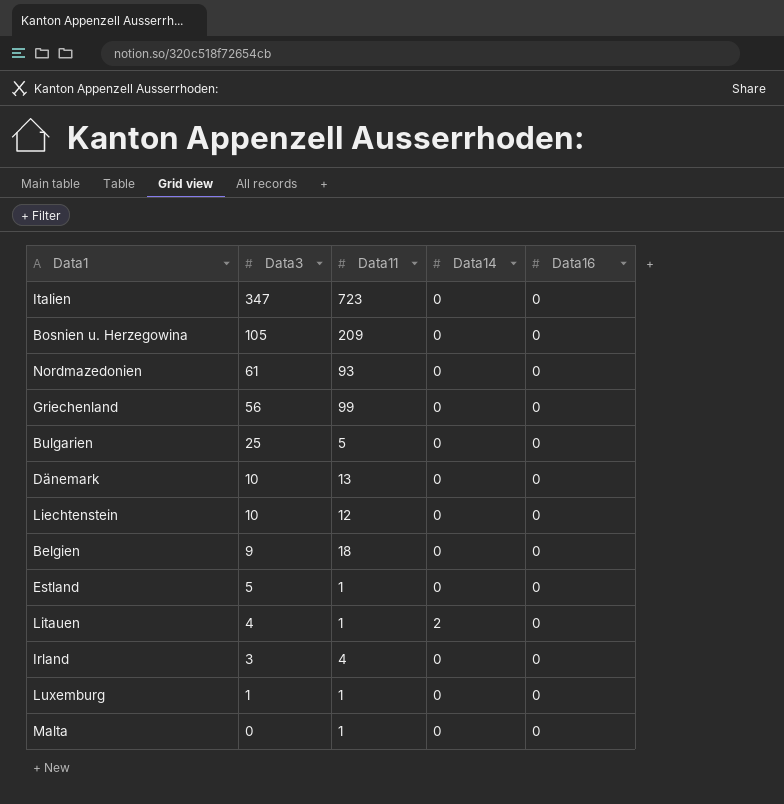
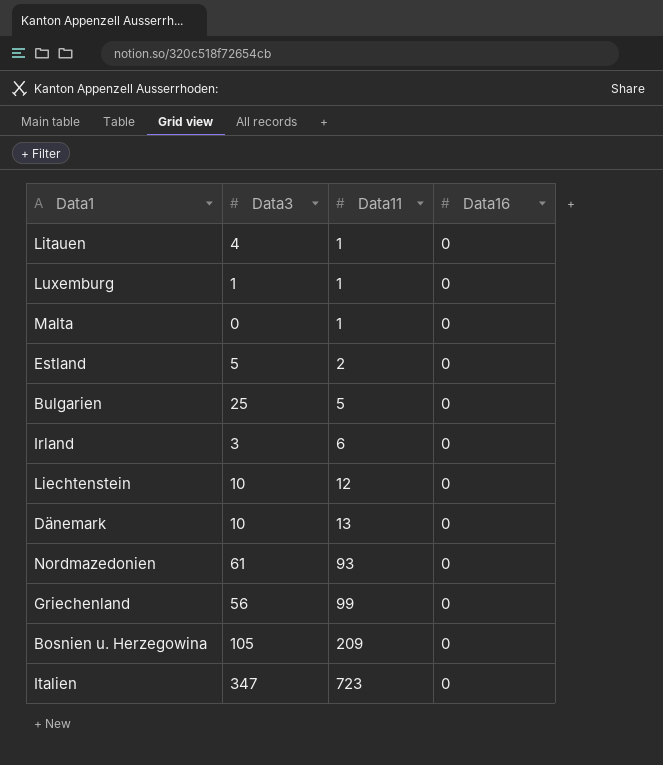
row order: Data3 descending -> Data11 ascending
column Data14 | position: 4 -> none
row Belgien: 9 | 18 | 0 | 0 -> none
Estland | Data11: 1 -> 2
Irland | Data11: 4 -> 6

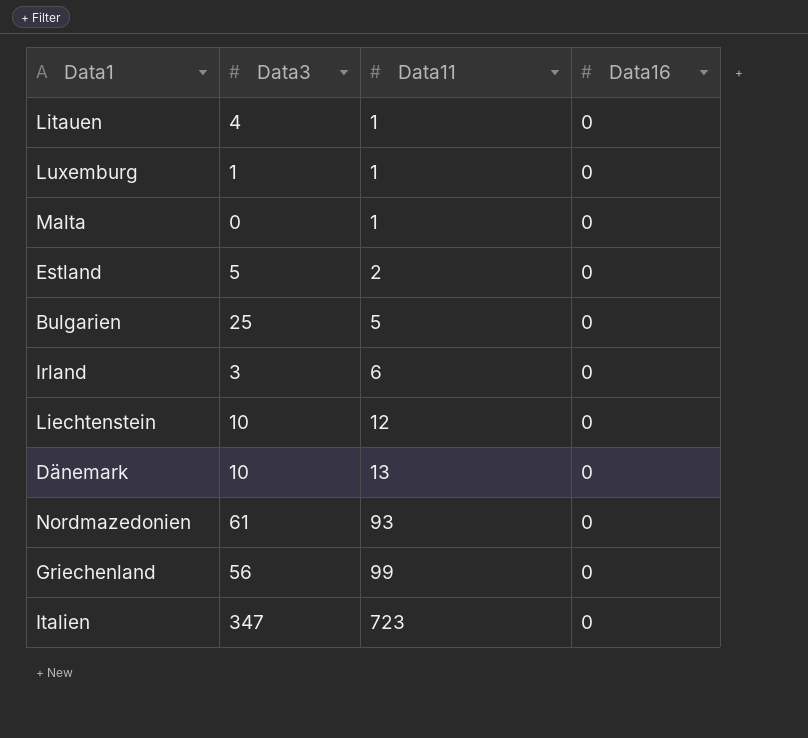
row Bosnien u. Herzegowina: 105 | 209 | 0 -> none

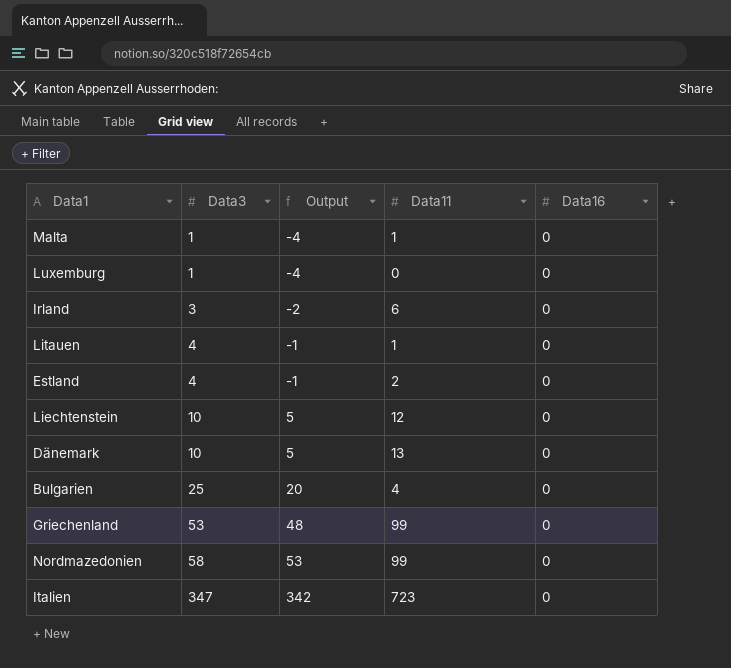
row order: Data11 ascending -> Data3 ascending
column Output | formula: none -> [Data3] - 5
Malta | Data3: 0 -> 1
Luxemburg | Data11: 1 -> 0
Estland | Data3: 5 -> 4
Bulgarien | Data11: 5 -> 4
Griechenland | Data3: 56 -> 53
Nordmazedonien | Data3: 61 -> 58
Nordmazedonien | Data11: 93 -> 99

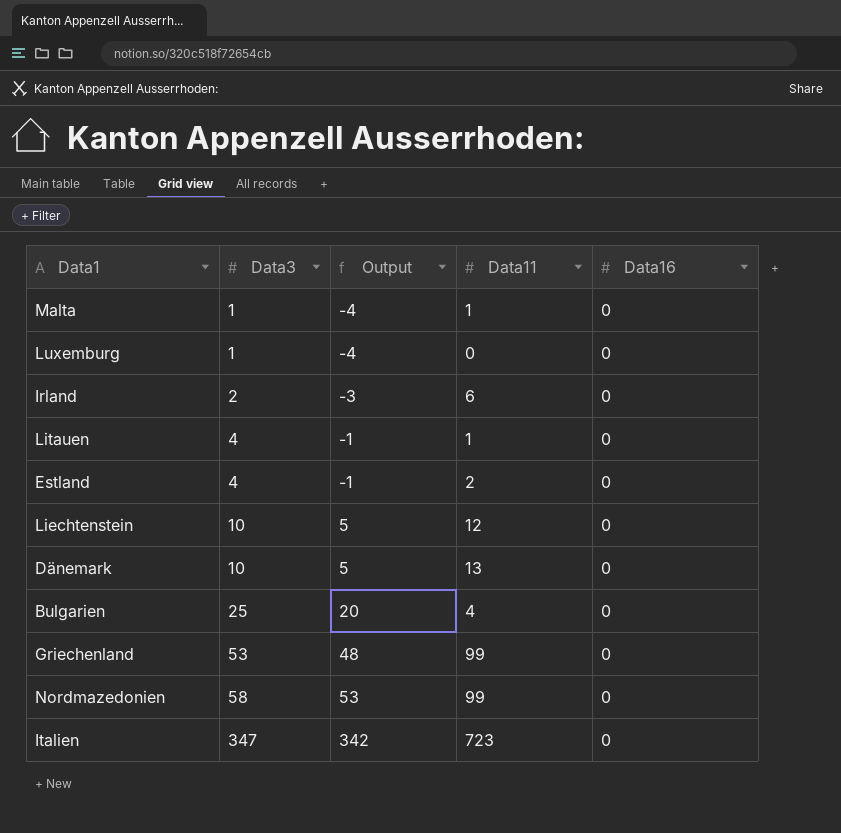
Irland | Data3: 3 -> 2
Irland | Output: -2 -> -3

